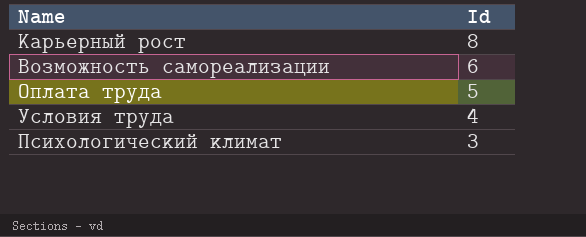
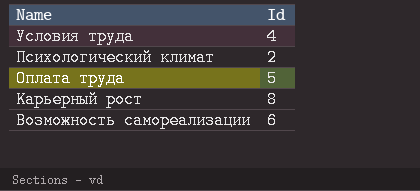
row order: Id descending -> Name descending
Психологический климат | Id: 3 -> 2

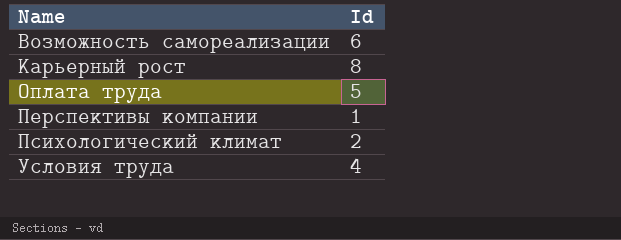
row order: Name descending -> Name ascending
row Перспективы компании: none -> 1

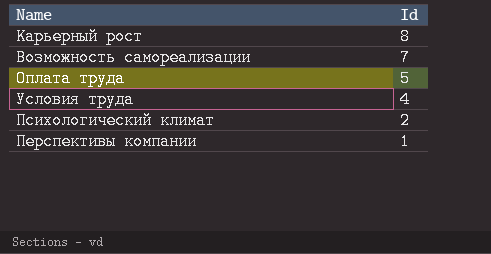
row order: Name ascending -> Id descending
Возможность самореализации | Id: 6 -> 7

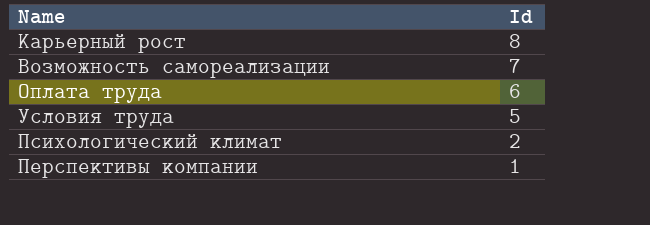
Оплата труда | Id: 5 -> 6
Условия труда | Id: 4 -> 5

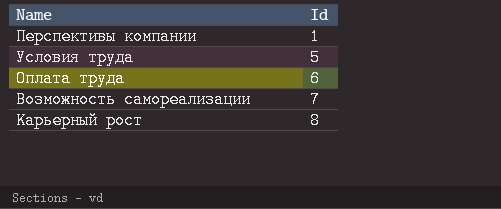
row order: Id descending -> Id ascending
row Психологический климат: 2 -> none

